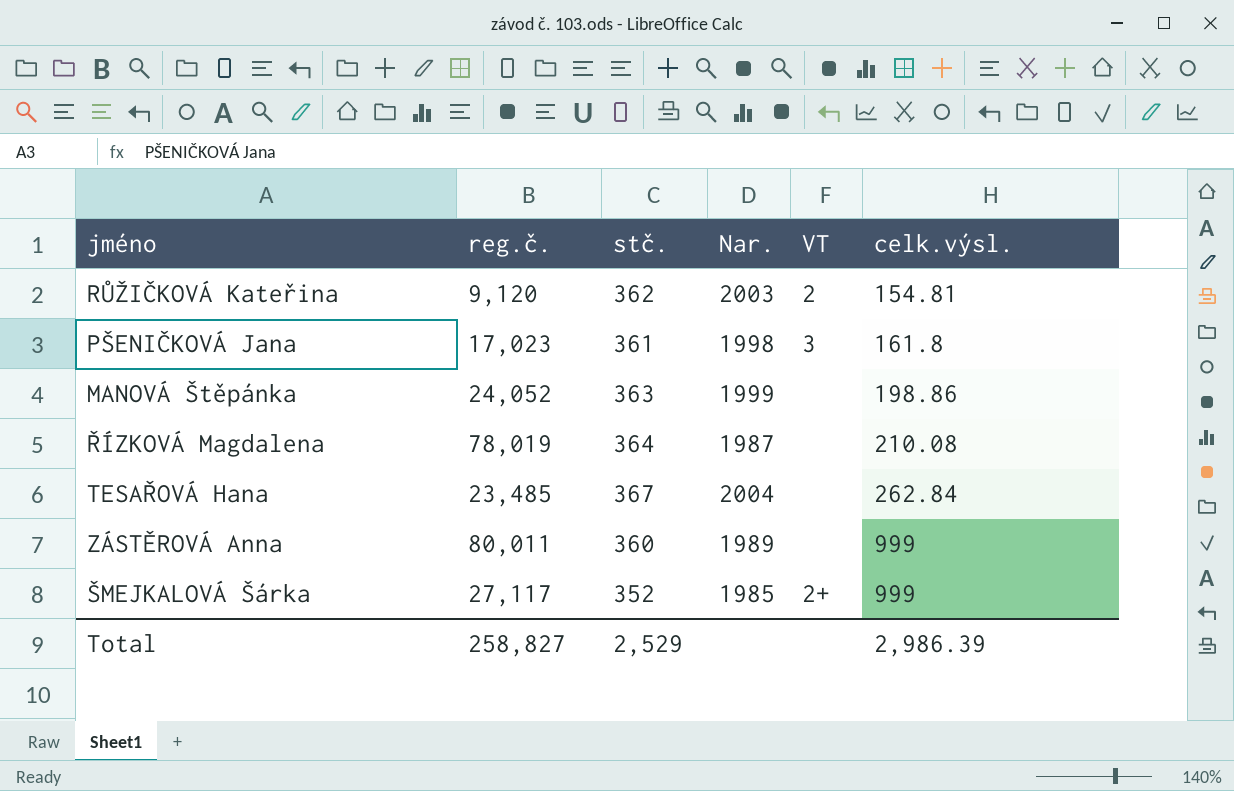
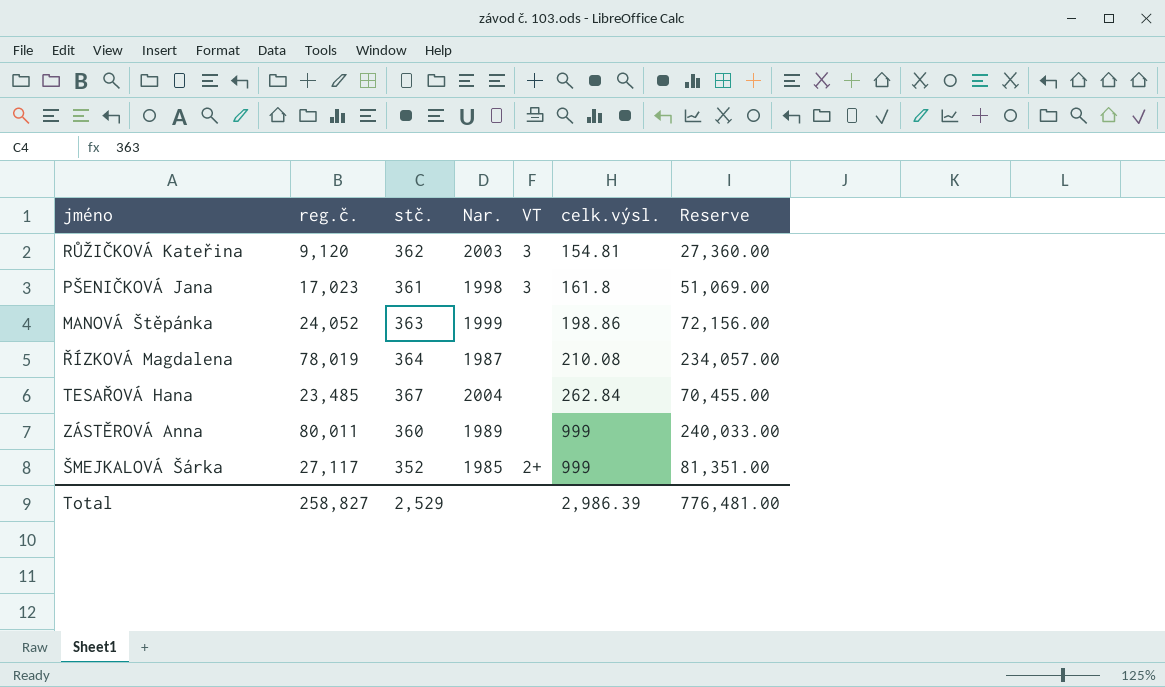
column Reserve | formula: none -> [reg.č.] * 3
RŮŽIČKOVÁ Kateřina | VT: 2 -> 3

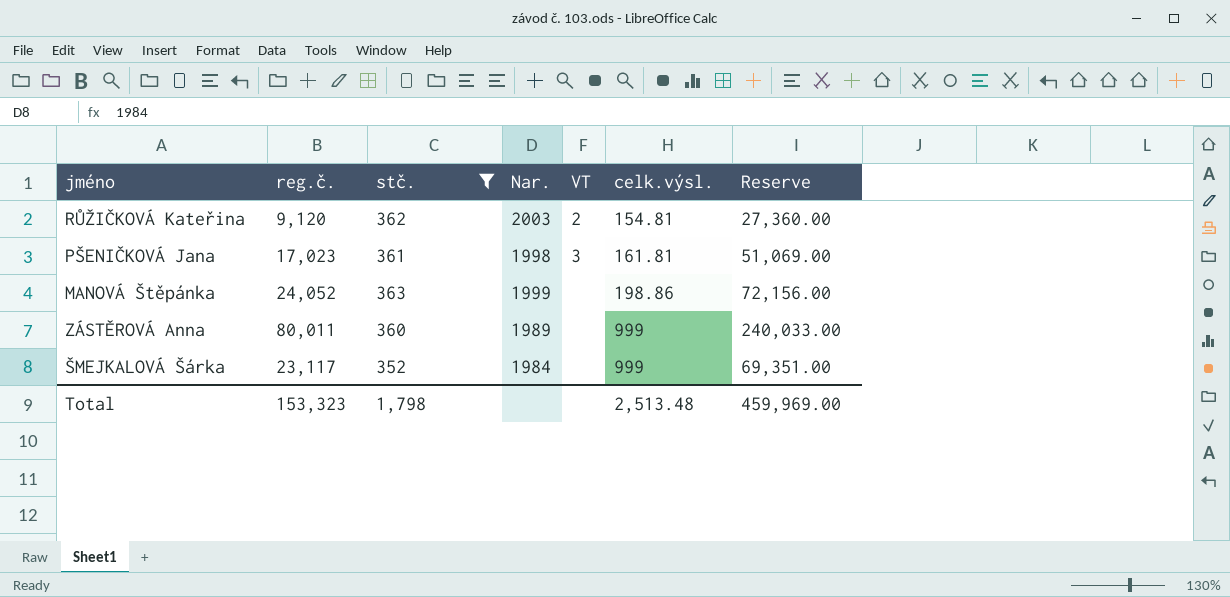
filter: none -> stč. <= 363
RŮŽIČKOVÁ Kateřina | VT: 3 -> 2
PŠENIČKOVÁ Jana | celk.výsl.: 161.8 -> 161.81
ŠMEJKALOVÁ Šárka | reg.č.: 27,117 -> 23,117
ŠMEJKALOVÁ Šárka | Nar.: 1985 -> 1984
ŠMEJKALOVÁ Šárka | VT: 2+ -> none
ŠMEJKALOVÁ Šárka | Reserve: 81,351.00 -> 69,351.00
Total | reg.č.: 258,827 -> 153,323
Total | stč.: 2,529 -> 1,798
Total | celk.výsl.: 2,986.39 -> 2,513.48
Total | Reserve: 776,481.00 -> 459,969.00

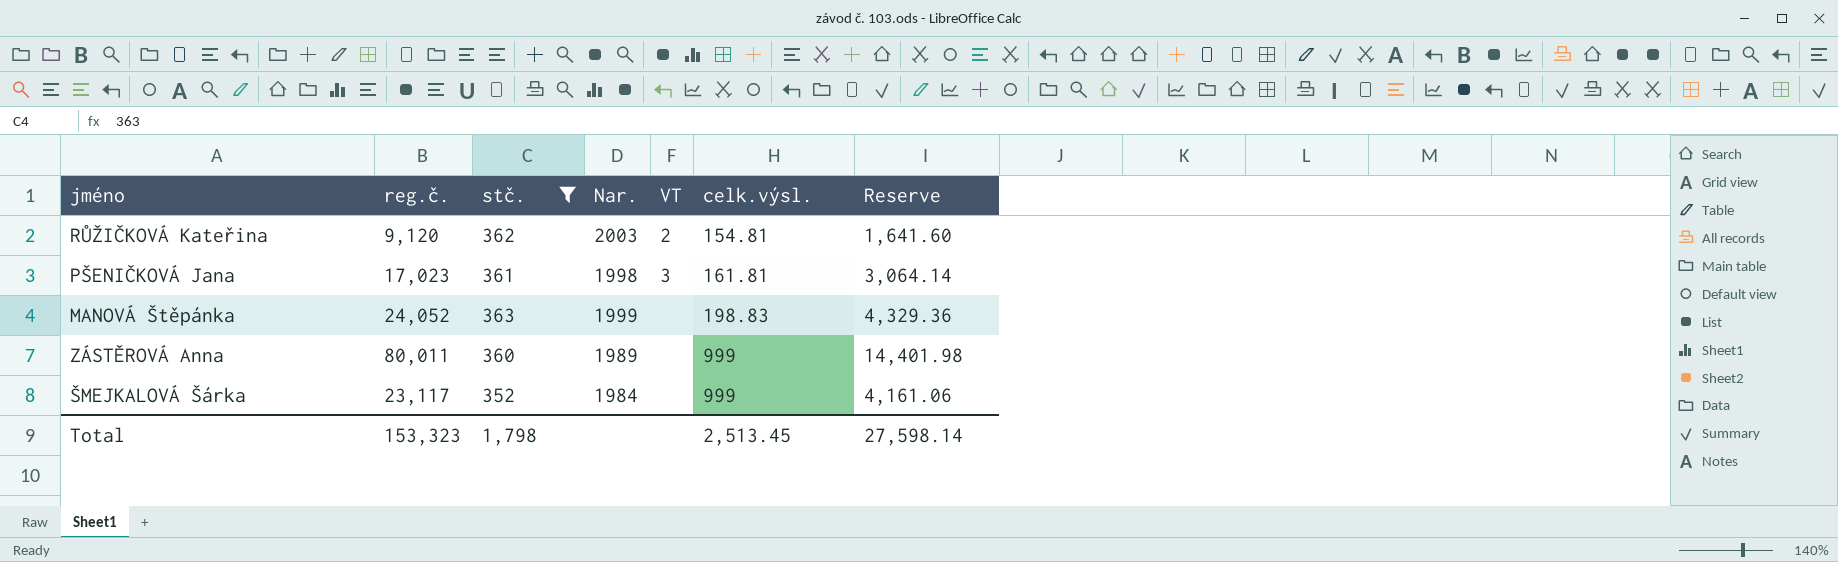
column Reserve | formula: [reg.č.] * 3 -> [reg.č.] * 0.18
MANOVÁ Štěpánka | celk.výsl.: 198.86 -> 198.83
Total | celk.výsl.: 2,513.48 -> 2,513.45
Total | Reserve: 459,969.00 -> 27,598.14

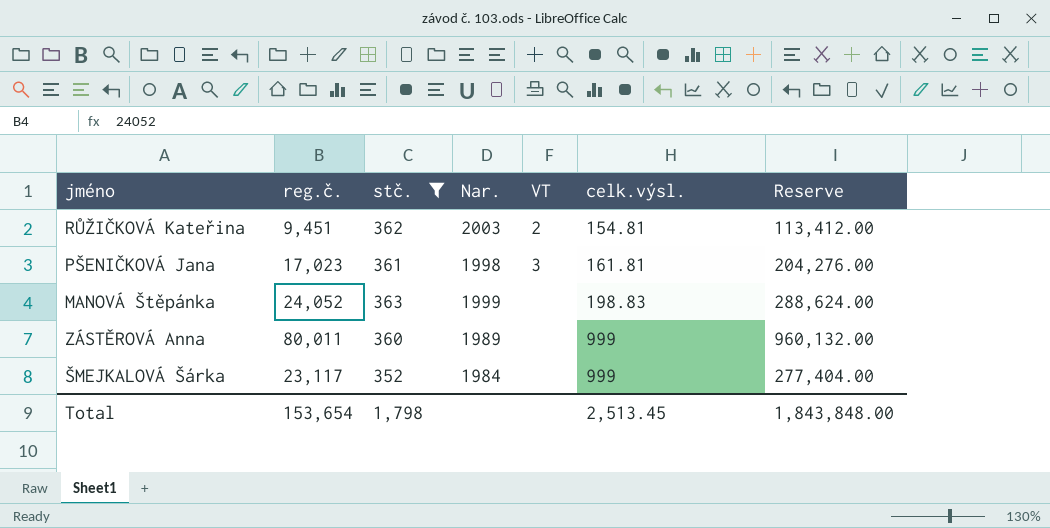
column Reserve | formula: [reg.č.] * 0.18 -> [reg.č.] * 12
RŮŽIČKOVÁ Kateřina | reg.č.: 9,120 -> 9,451
Total | reg.č.: 153,323 -> 153,654
Total | Reserve: 27,598.14 -> 1,843,848.00

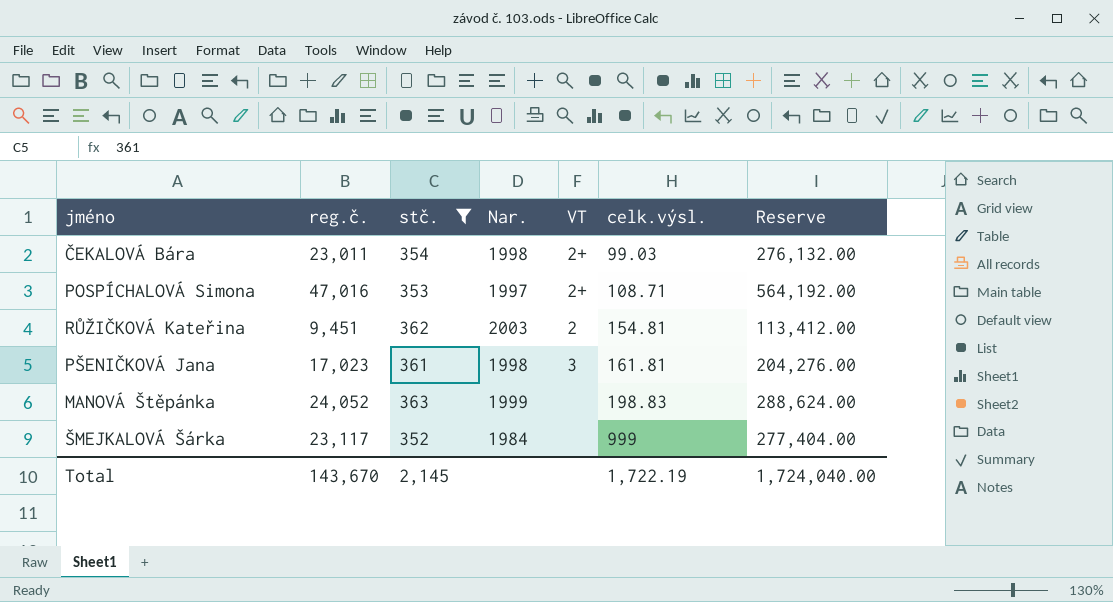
row ZÁSTĚROVÁ Anna: 80,011 | 360 | 1989 | none | 999 | 960,132.00 -> none
row ČEKALOVÁ Bára: none -> 23,011 | 354 | 1998 | 2+ | 99.03 | 276,132.00
row POSPÍCHALOVÁ Simona: none -> 47,016 | 353 | 1997 | 2+ | 108.71 | 564,192.00
Total | reg.č.: 153,654 -> 143,670
Total | stč.: 1,798 -> 2,145
Total | celk.výsl.: 2,513.45 -> 1,722.19
Total | Reserve: 1,843,848.00 -> 1,724,040.00

